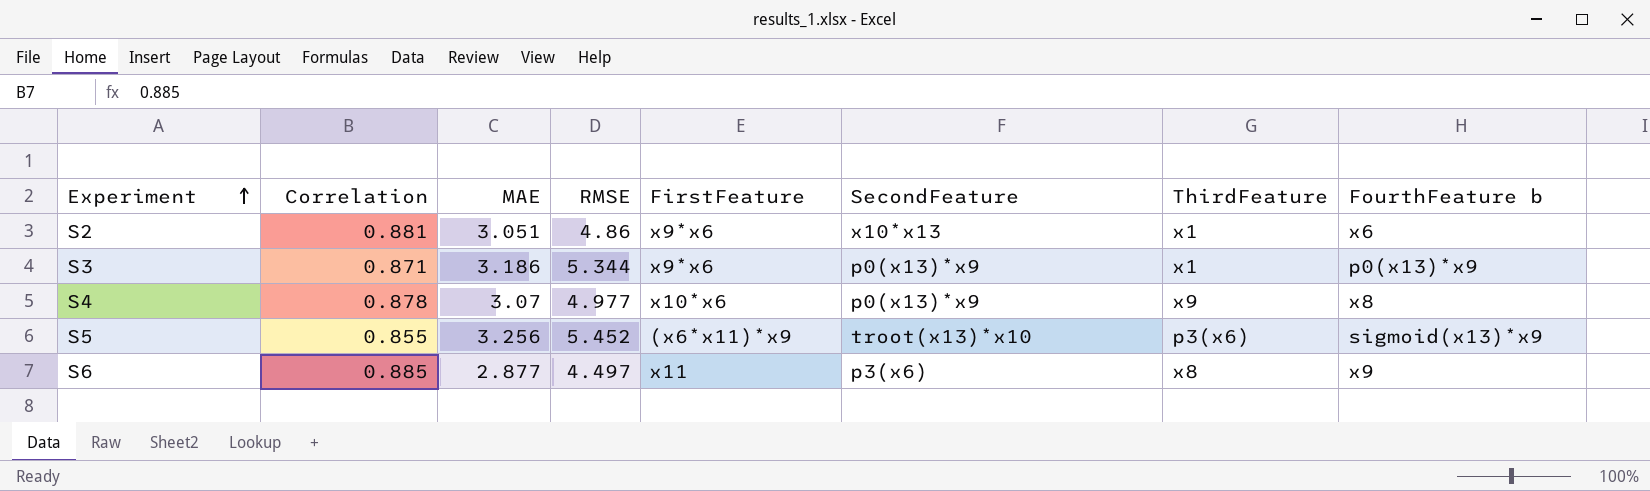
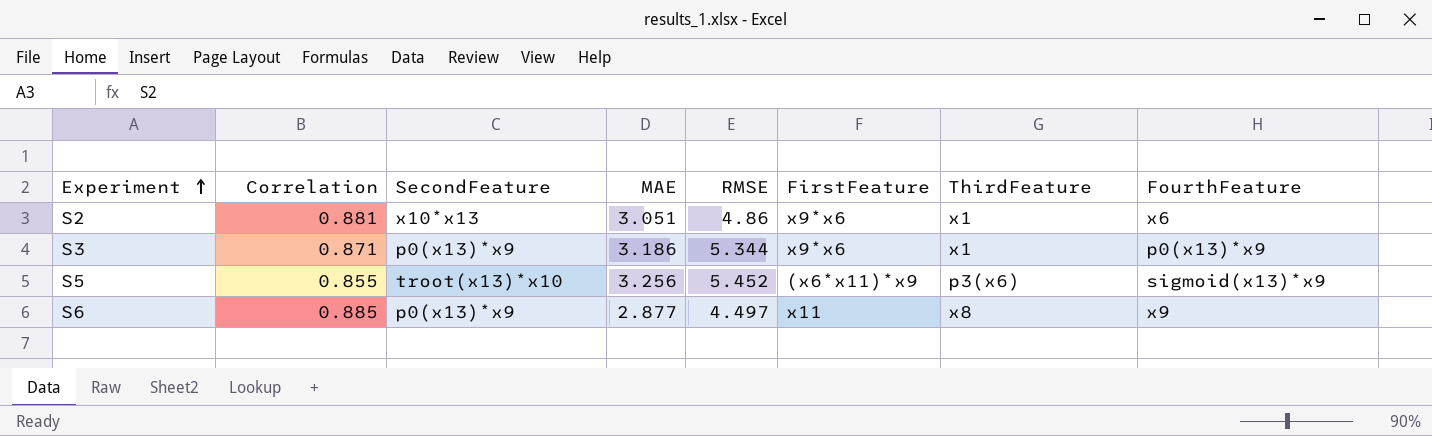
column SecondFeature | position: 6 -> 3
column name: FourthFeature b -> FourthFeature
row S4: 0.878 | 3.07 | 4.977 | x10*x6 | p0(x13)*x9 | x9 | x8 -> none
S6 | SecondFeature: p3(x6) -> p0(x13)*x9

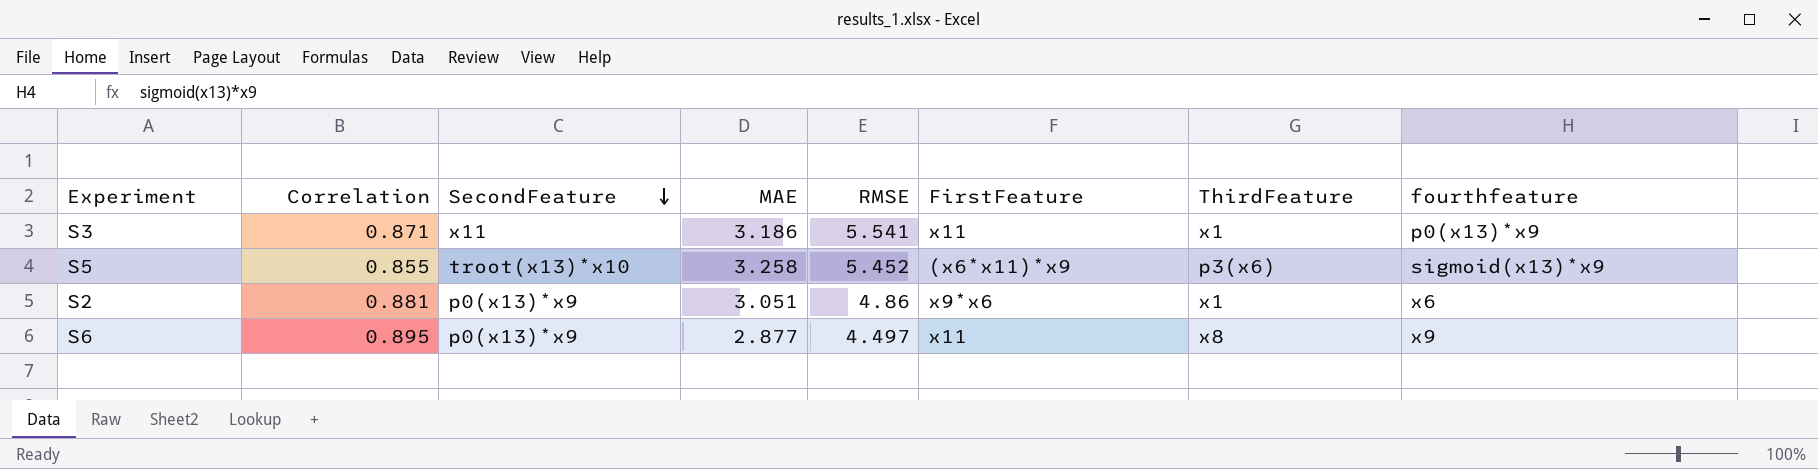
row order: Experiment ascending -> SecondFeature descending
column name: FourthFeature -> fourthfeature
S3 | SecondFeature: p0(x13)*x9 -> x11
S3 | RMSE: 5.344 -> 5.541
S3 | FirstFeature: x9*x6 -> x11
S5 | MAE: 3.256 -> 3.258
S2 | SecondFeature: x10*x13 -> p0(x13)*x9
S6 | Correlation: 0.885 -> 0.895

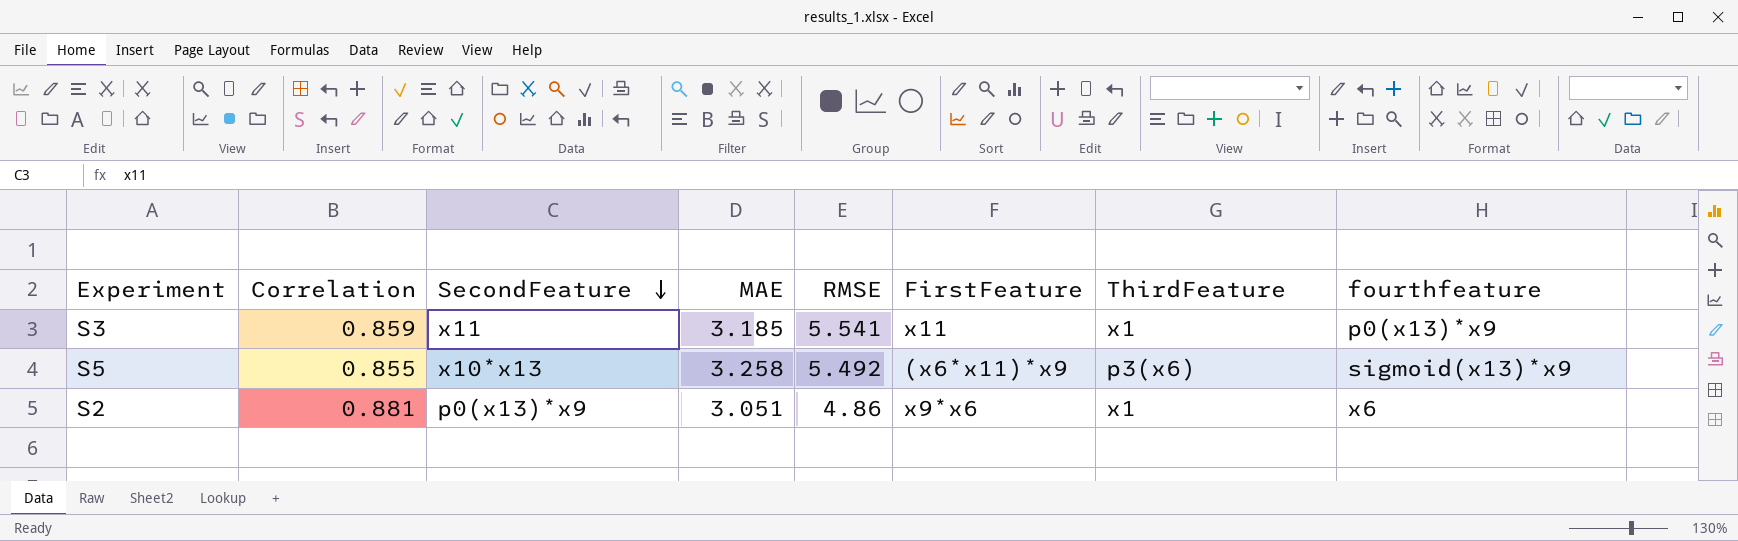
row S6: 0.895 | p0(x13)*x9 | 2.877 | 4.497 | x11 | x8 | x9 -> none
S3 | Correlation: 0.871 -> 0.859
S3 | MAE: 3.186 -> 3.185
S5 | SecondFeature: troot(x13)*x10 -> x10*x13
S5 | RMSE: 5.452 -> 5.492

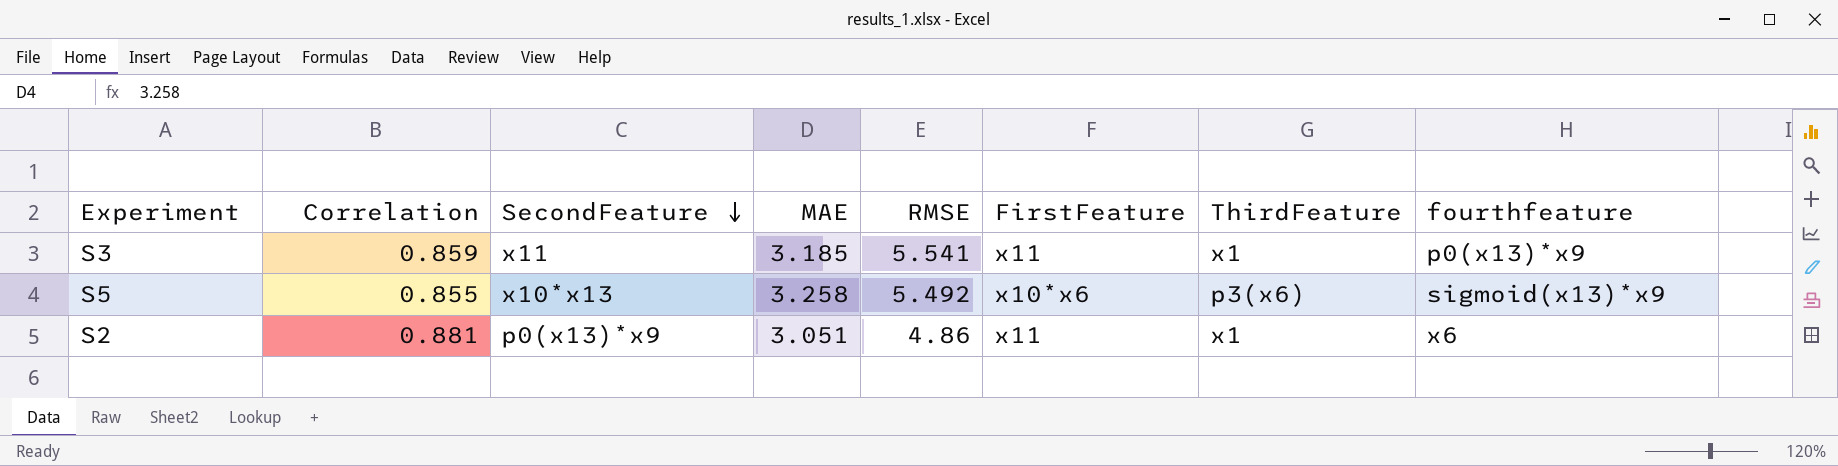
S5 | FirstFeature: (x6*x11)*x9 -> x10*x6
S2 | FirstFeature: x9*x6 -> x11

